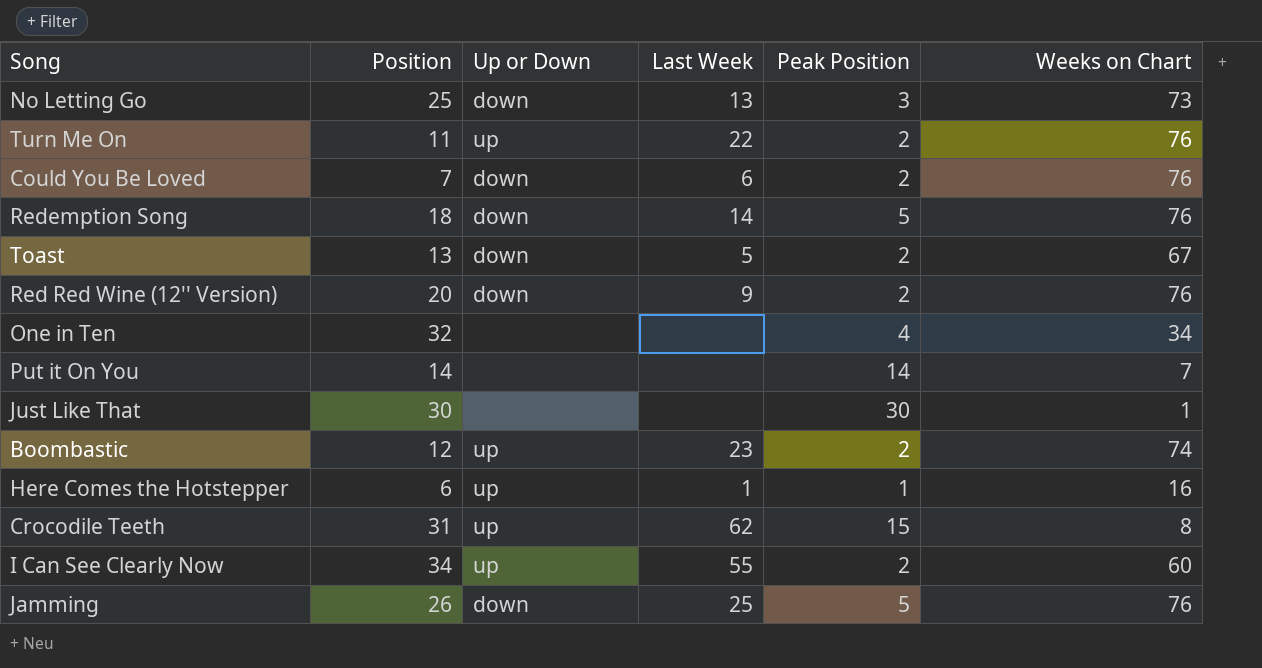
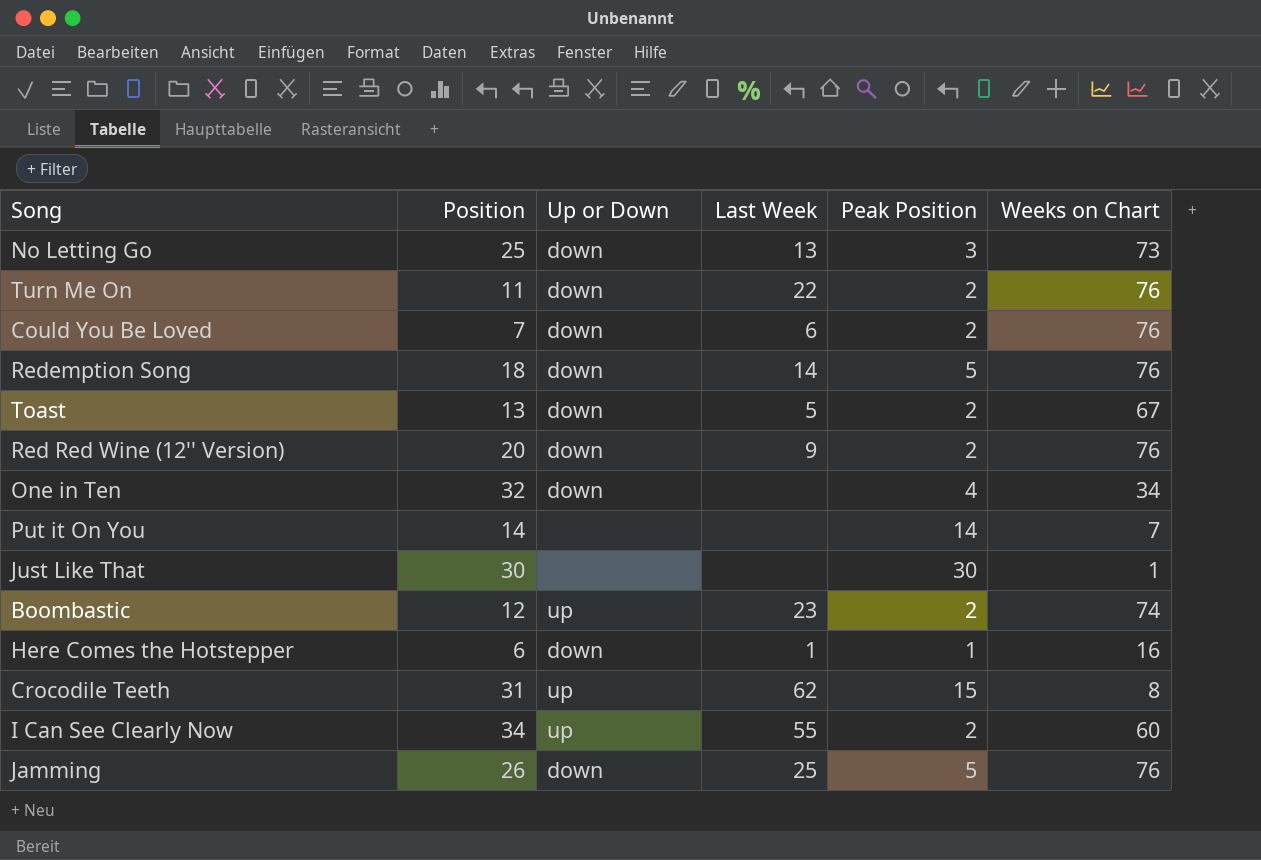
Turn Me On | Up or Down: up -> down
One in Ten | Up or Down: none -> down
Here Comes the Hotstepper | Up or Down: up -> down

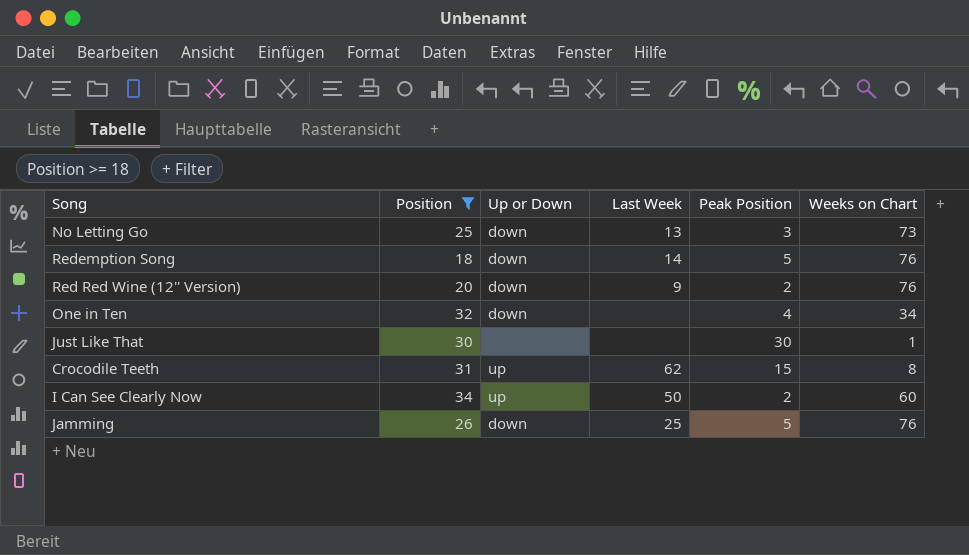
filter: none -> Position >= 18
I Can See Clearly Now | Last Week: 55 -> 50

